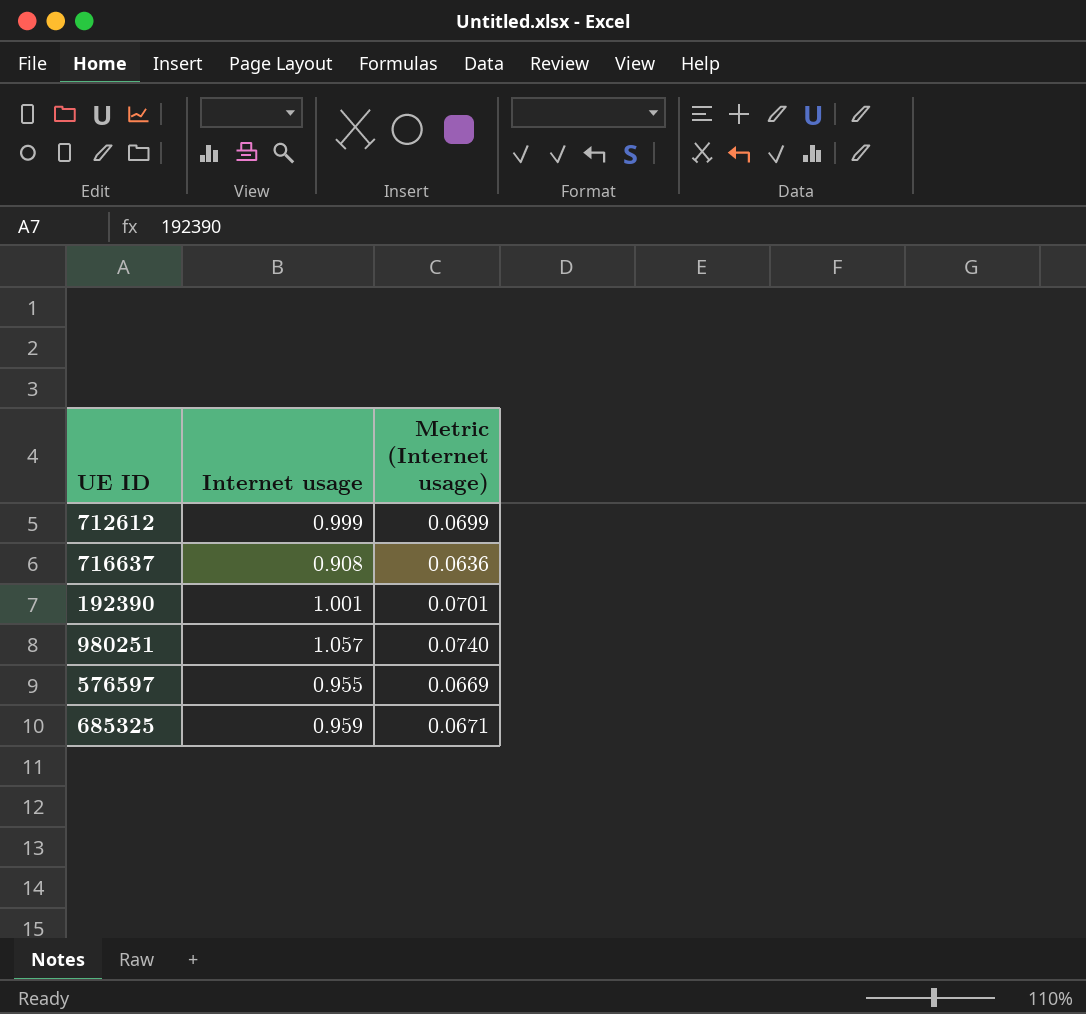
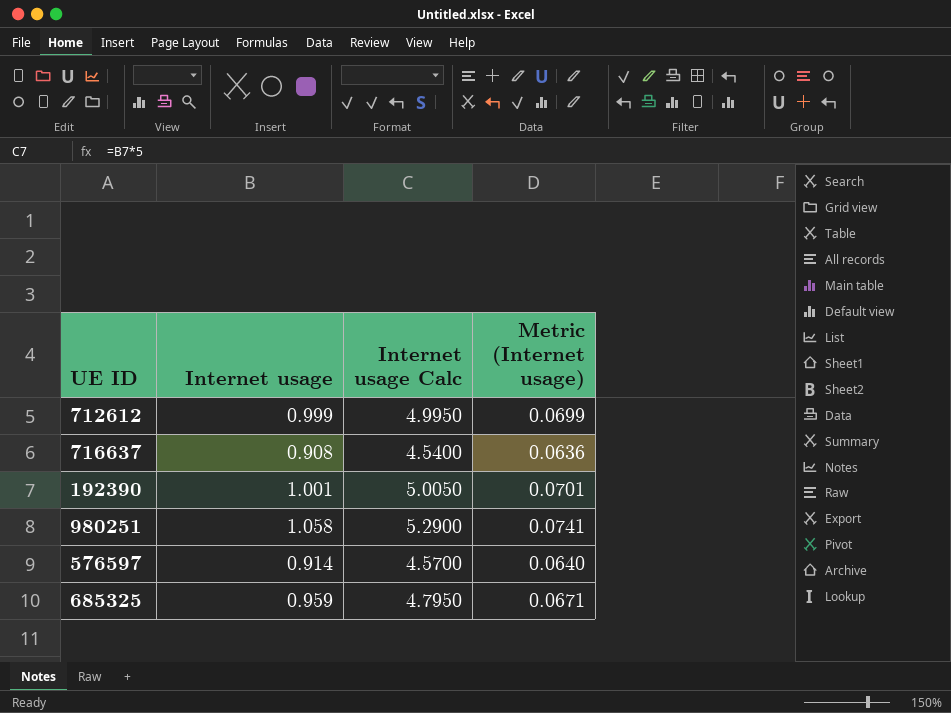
column Internet usage Calc | formula: none -> [Internet usage] * 5
980251 | Internet usage: 1.057 -> 1.058
980251 | Metric (Internet usage): 0.0740 -> 0.0741
576597 | Internet usage: 0.955 -> 0.914
576597 | Metric (Internet usage): 0.0669 -> 0.0640

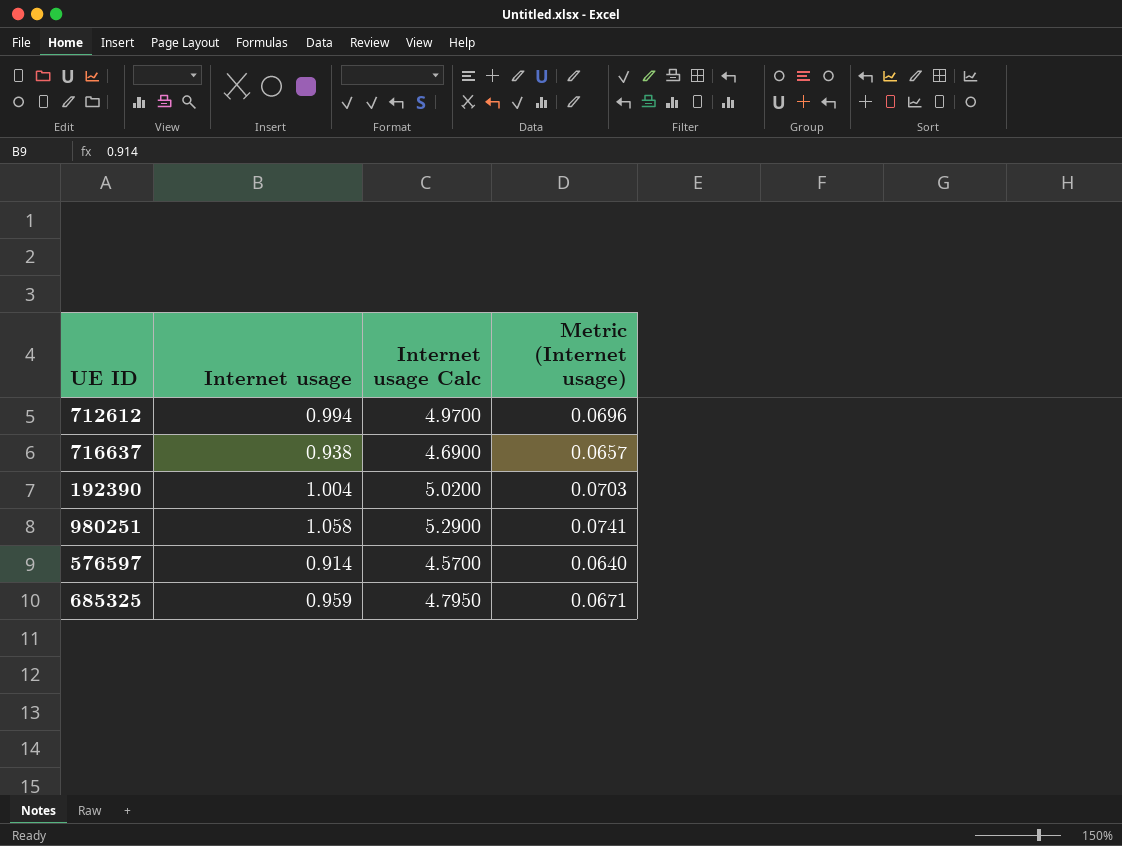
712612 | Internet usage: 0.999 -> 0.994
712612 | Internet usage Calc: 4.9950 -> 4.9700
712612 | Metric (Internet usage): 0.0699 -> 0.0696
716637 | Internet usage: 0.908 -> 0.938
716637 | Internet usage Calc: 4.5400 -> 4.6900
716637 | Metric (Internet usage): 0.0636 -> 0.0657
192390 | Internet usage: 1.001 -> 1.004
192390 | Internet usage Calc: 5.0050 -> 5.0200
192390 | Metric (Internet usage): 0.0701 -> 0.0703

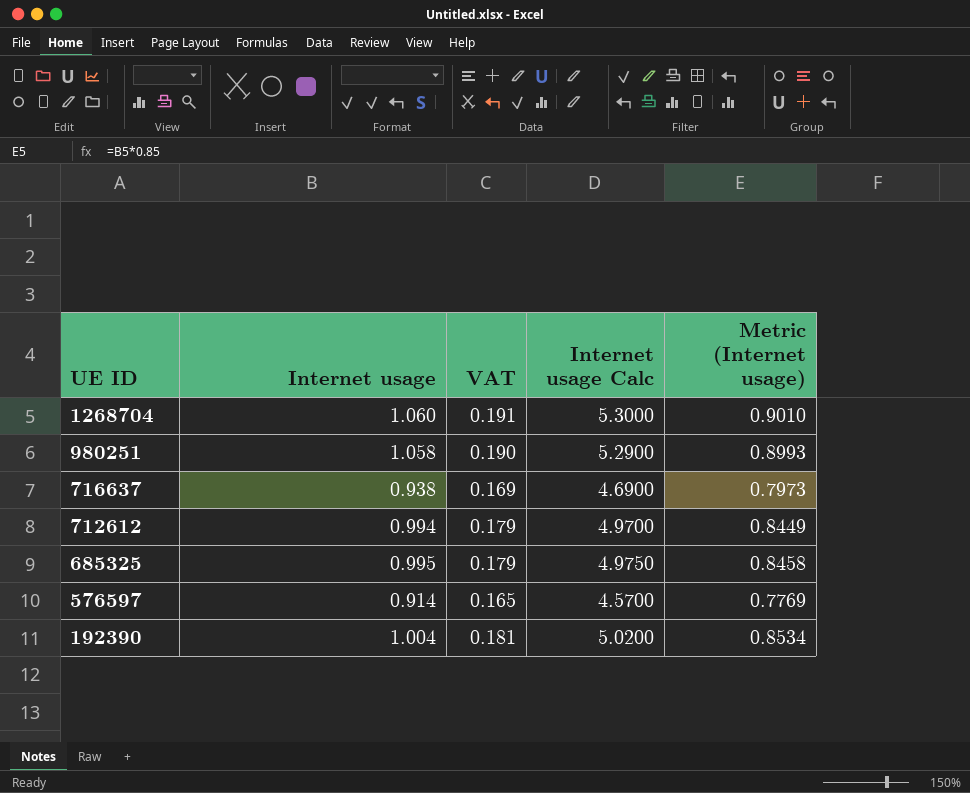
row order: none -> UE ID descending
column VAT | formula: none -> [Internet usage] * 0.18
column Metric (Internet usage) | formula: [Internet usage] * 0.07 -> [Internet usage] * 0.85
row 1268704: none -> 1.060 | 0.191 | 5.3000 | 0.9010
685325 | Internet usage: 0.959 -> 0.995
685325 | Internet usage Calc: 4.7950 -> 4.9750

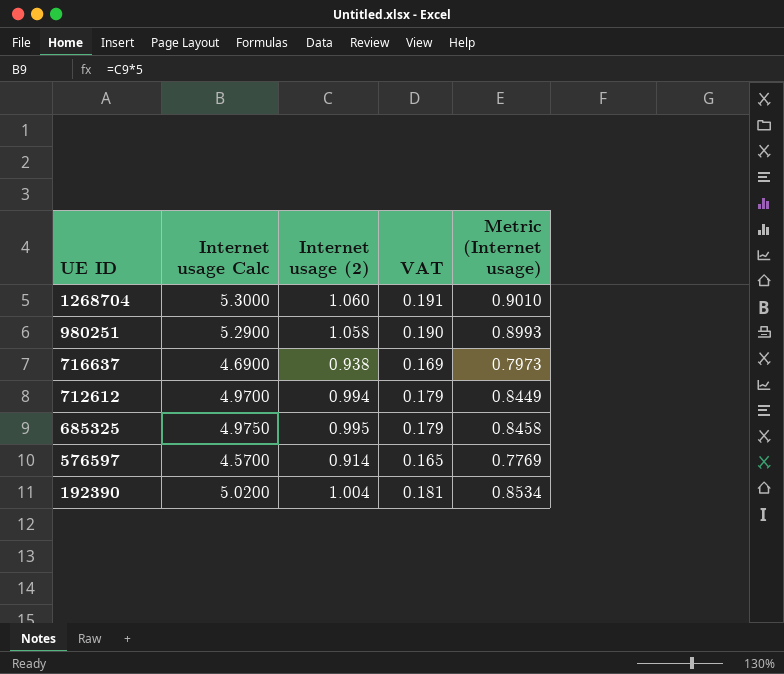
column Internet usage Calc | position: 4 -> 2
column name: Internet usage -> Internet usage (2)

